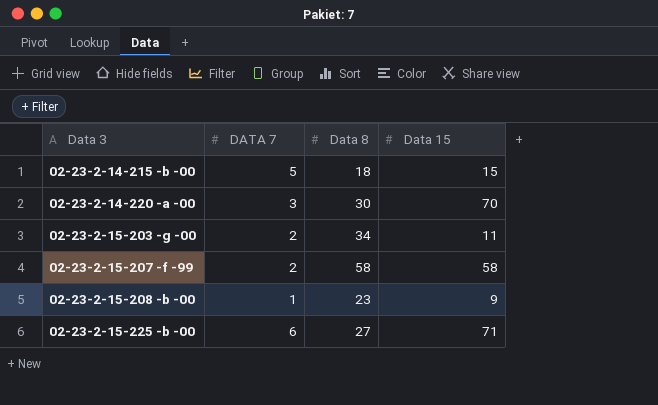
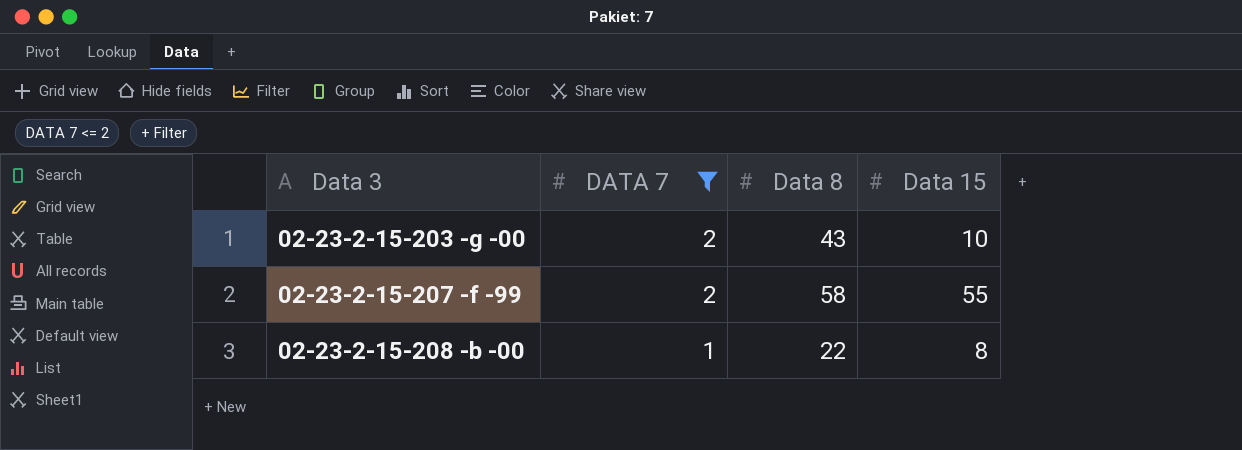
filter: none -> DATA 7 <= 2
02-23-2-15-203 -g -00 | Data 8: 34 -> 43
02-23-2-15-203 -g -00 | Data 15: 11 -> 10
02-23-2-15-207 -f -99 | Data 15: 58 -> 55
02-23-2-15-208 -b -00 | Data 8: 23 -> 22
02-23-2-15-208 -b -00 | Data 15: 9 -> 8

